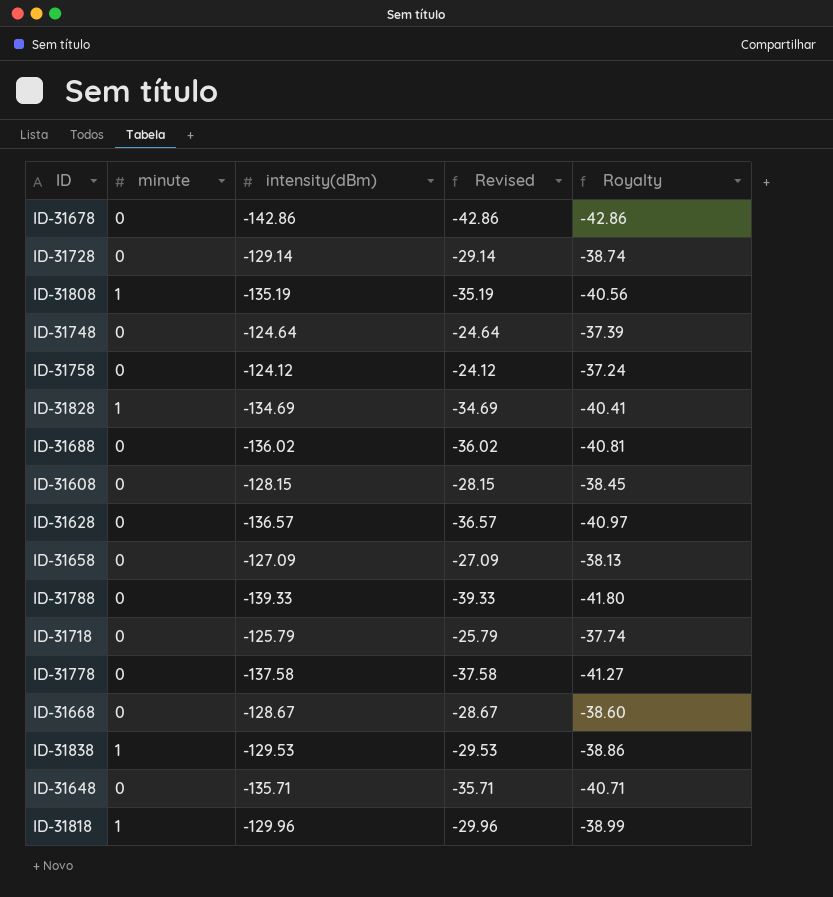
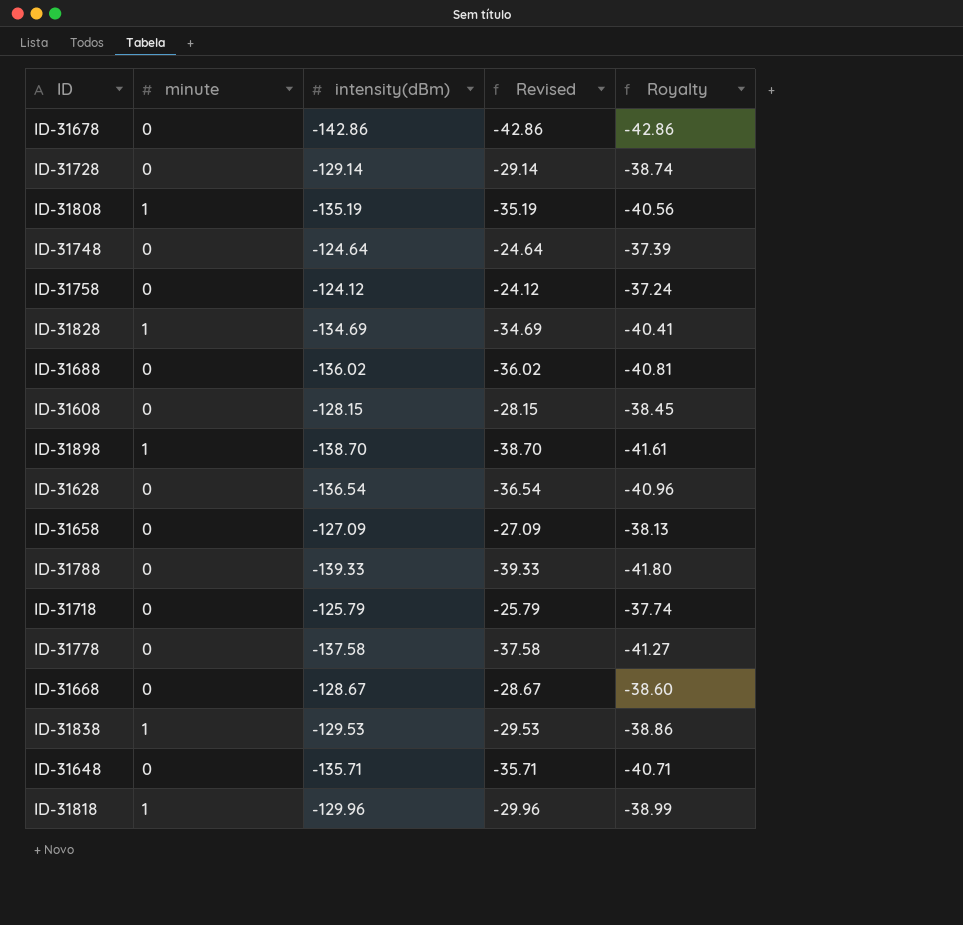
row ID-31898: none -> 1 | -138.70 | -38.70 | -41.61
ID-31628 | intensity(dBm): -136.57 -> -136.54
ID-31628 | Revised: -36.57 -> -36.54
ID-31628 | Royalty: -40.97 -> -40.96

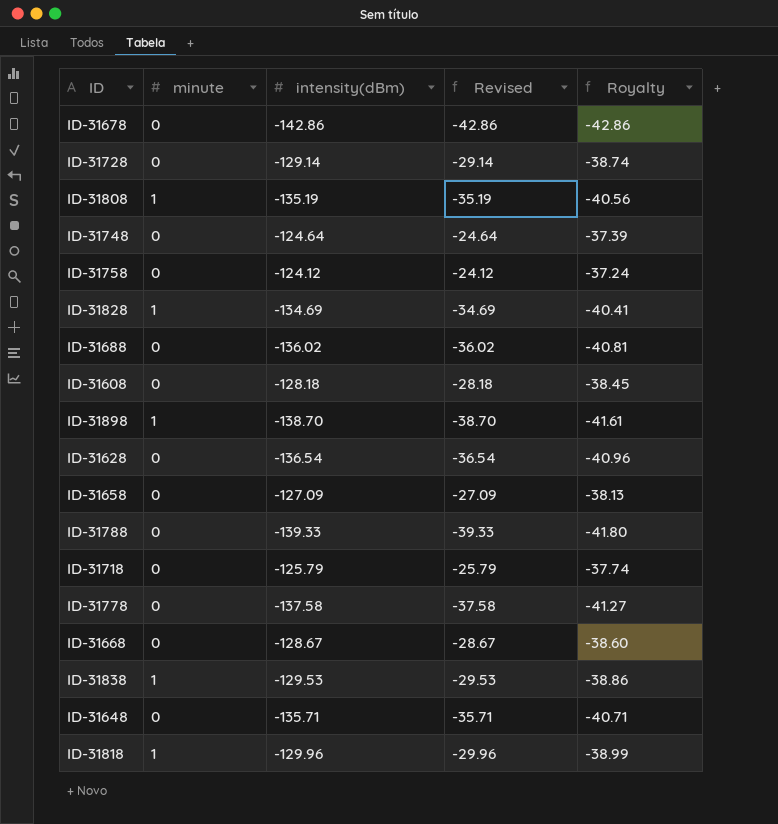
ID-31608 | intensity(dBm): -128.15 -> -128.18
ID-31608 | Revised: -28.15 -> -28.18

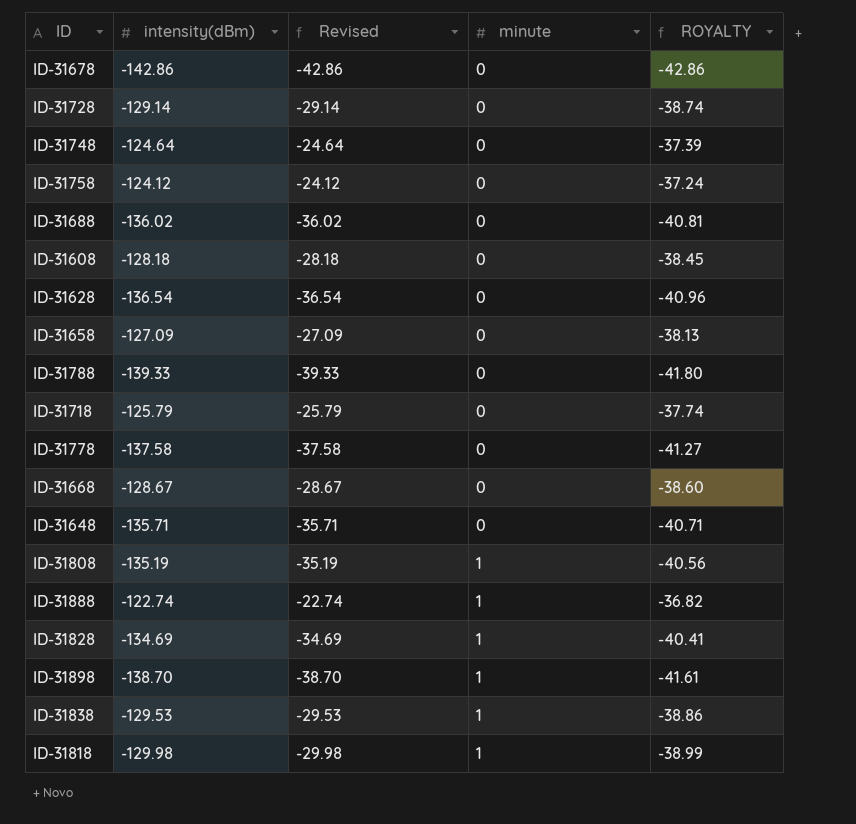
row order: none -> minute ascending
column minute | position: 2 -> 4
column name: Royalty -> ROYALTY
row ID-31888: none -> -122.74 | -22.74 | 1 | -36.82
ID-31818 | intensity(dBm): -129.96 -> -129.98
ID-31818 | Revised: -29.96 -> -29.98

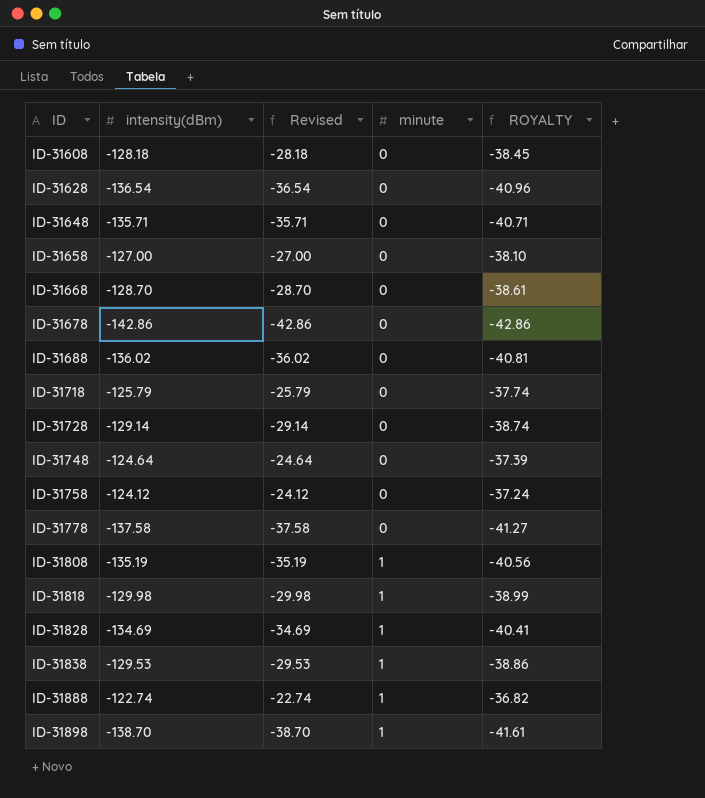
row order: minute ascending -> ID ascending
row ID-31788: -139.33 | -39.33 | 0 | -41.80 -> none
ID-31658 | intensity(dBm): -127.09 -> -127.00
ID-31658 | Revised: -27.09 -> -27.00
ID-31658 | ROYALTY: -38.13 -> -38.10
ID-31668 | intensity(dBm): -128.67 -> -128.70
ID-31668 | Revised: -28.67 -> -28.70
ID-31668 | ROYALTY: -38.60 -> -38.61

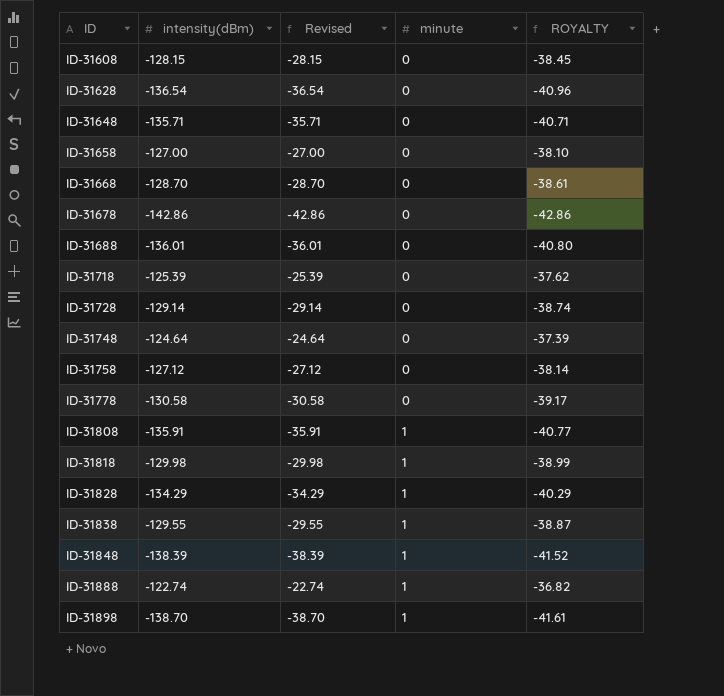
ID-31608 | intensity(dBm): -128.18 -> -128.15
ID-31608 | Revised: -28.18 -> -28.15
ID-31688 | intensity(dBm): -136.02 -> -136.01
ID-31688 | Revised: -36.02 -> -36.01
ID-31688 | ROYALTY: -40.81 -> -40.80
ID-31718 | intensity(dBm): -125.79 -> -125.39
ID-31718 | Revised: -25.79 -> -25.39
ID-31718 | ROYALTY: -37.74 -> -37.62
ID-31758 | intensity(dBm): -124.12 -> -127.12
ID-31758 | Revised: -24.12 -> -27.12
ID-31758 | ROYALTY: -37.24 -> -38.14
ID-31778 | intensity(dBm): -137.58 -> -130.58
ID-31778 | Revised: -37.58 -> -30.58
ID-31778 | ROYALTY: -41.27 -> -39.17
ID-31808 | intensity(dBm): -135.19 -> -135.91
ID-31808 | Revised: -35.19 -> -35.91
ID-31808 | ROYALTY: -40.56 -> -40.77
ID-31828 | intensity(dBm): -134.69 -> -134.29
ID-31828 | Revised: -34.69 -> -34.29
ID-31828 | ROYALTY: -40.41 -> -40.29
ID-31838 | intensity(dBm): -129.53 -> -129.55
ID-31838 | Revised: -29.53 -> -29.55
ID-31838 | ROYALTY: -38.86 -> -38.87
row ID-31848: none -> -138.39 | -38.39 | 1 | -41.52

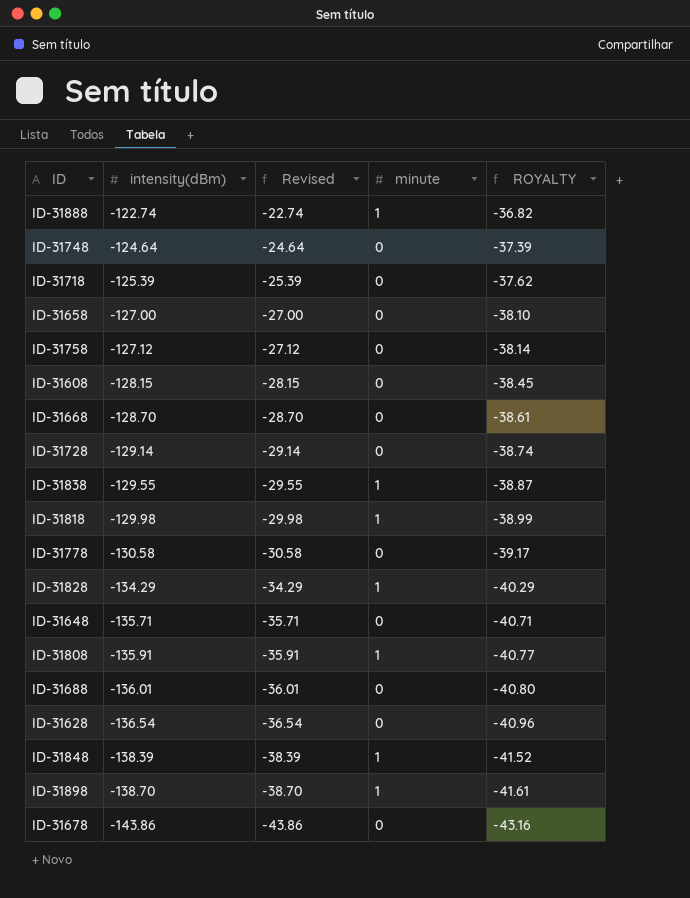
row order: ID ascending -> intensity(dBm) descending
ID-31678 | intensity(dBm): -142.86 -> -143.86
ID-31678 | Revised: -42.86 -> -43.86
ID-31678 | ROYALTY: -42.86 -> -43.16

